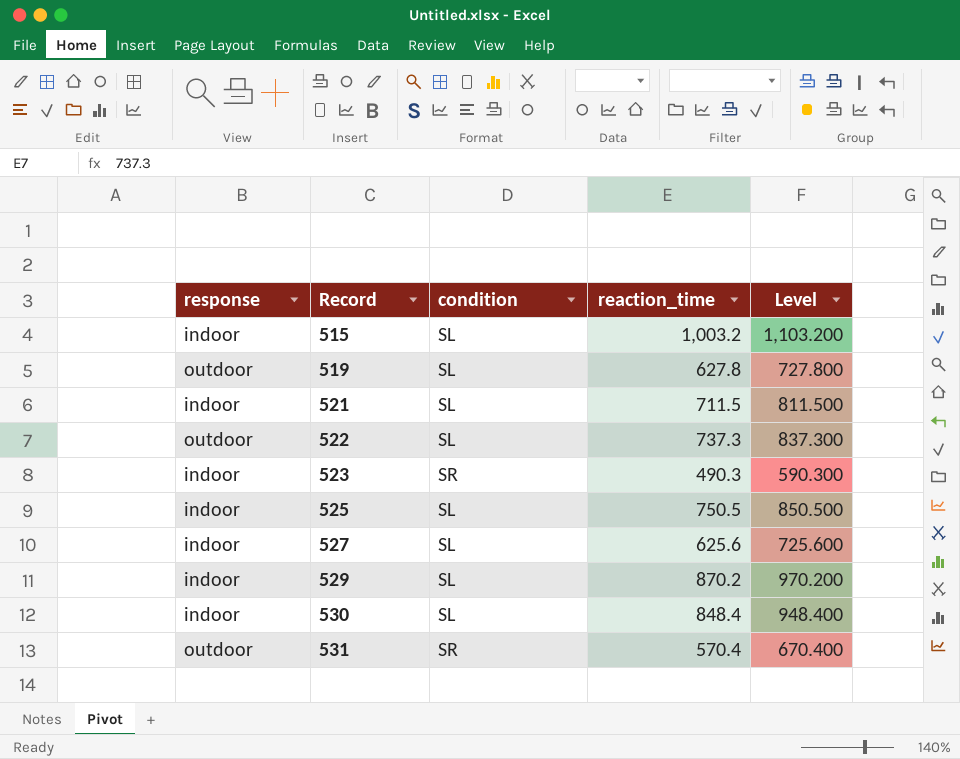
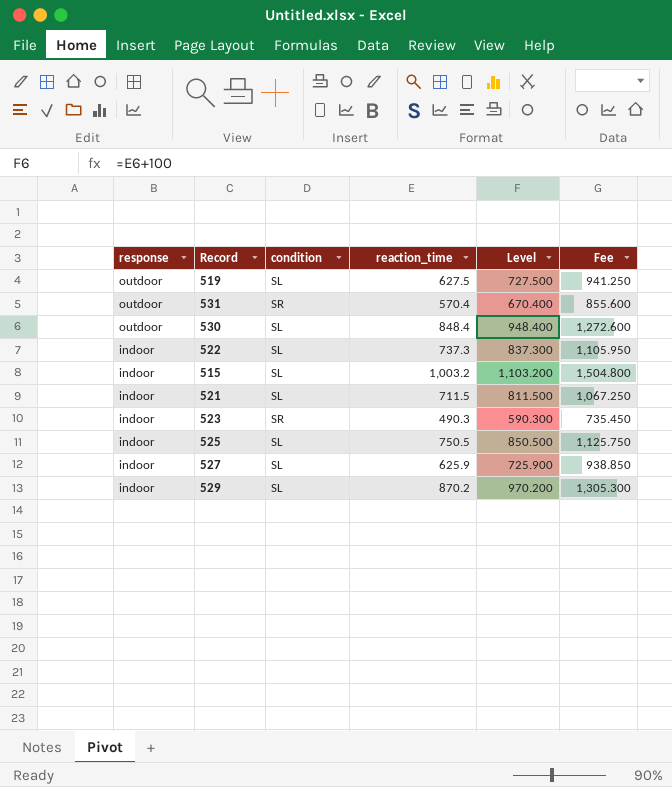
row order: Record ascending -> response descending
column Fee | formula: none -> [reaction_time] * 1.5
519 | reaction_time: 627.8 -> 627.5
519 | Level: 727.800 -> 727.500
530 | response: indoor -> outdoor
522 | response: outdoor -> indoor
527 | reaction_time: 625.6 -> 625.9
527 | Level: 725.600 -> 725.900

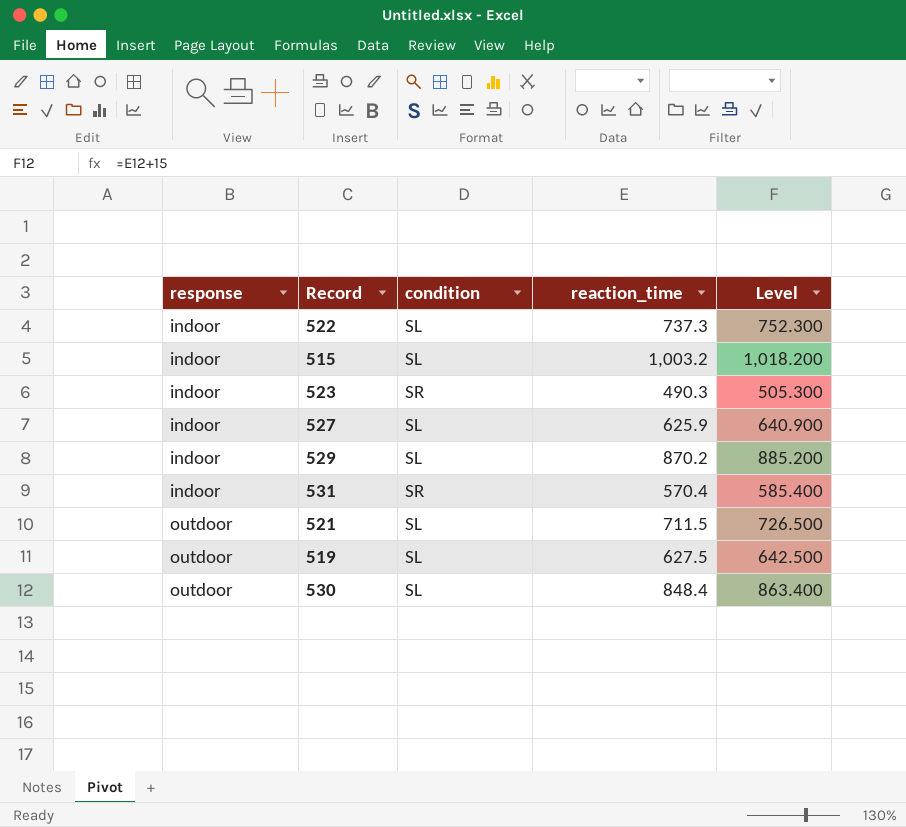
row order: response descending -> response ascending
column Fee | formula: [reaction_time] * 1.5 -> none
column Level | formula: [reaction_time] + 100 -> [reaction_time] + 15
row 525: indoor | SL | 750.5 | 850.500 | 1,125.750 -> none
531 | response: outdoor -> indoor
521 | response: indoor -> outdoor

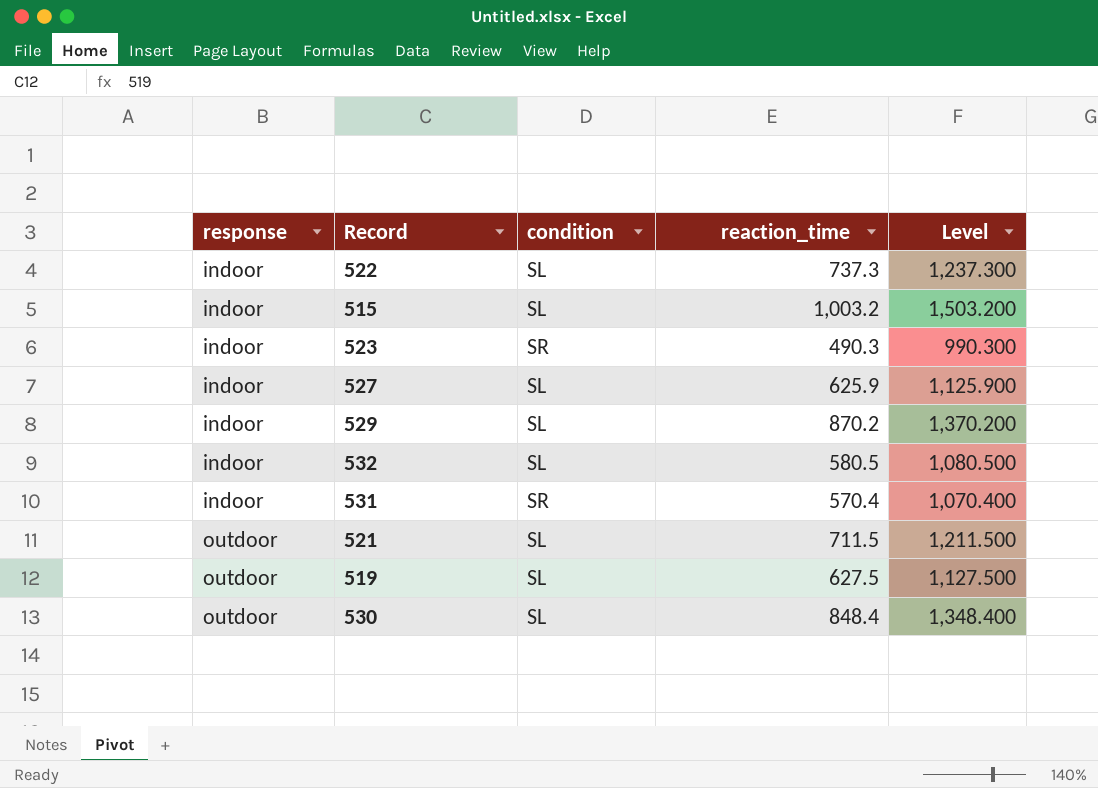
column Level | formula: [reaction_time] + 15 -> [reaction_time] + 500
row 532: none -> indoor | SL | 580.5 | 1,080.500

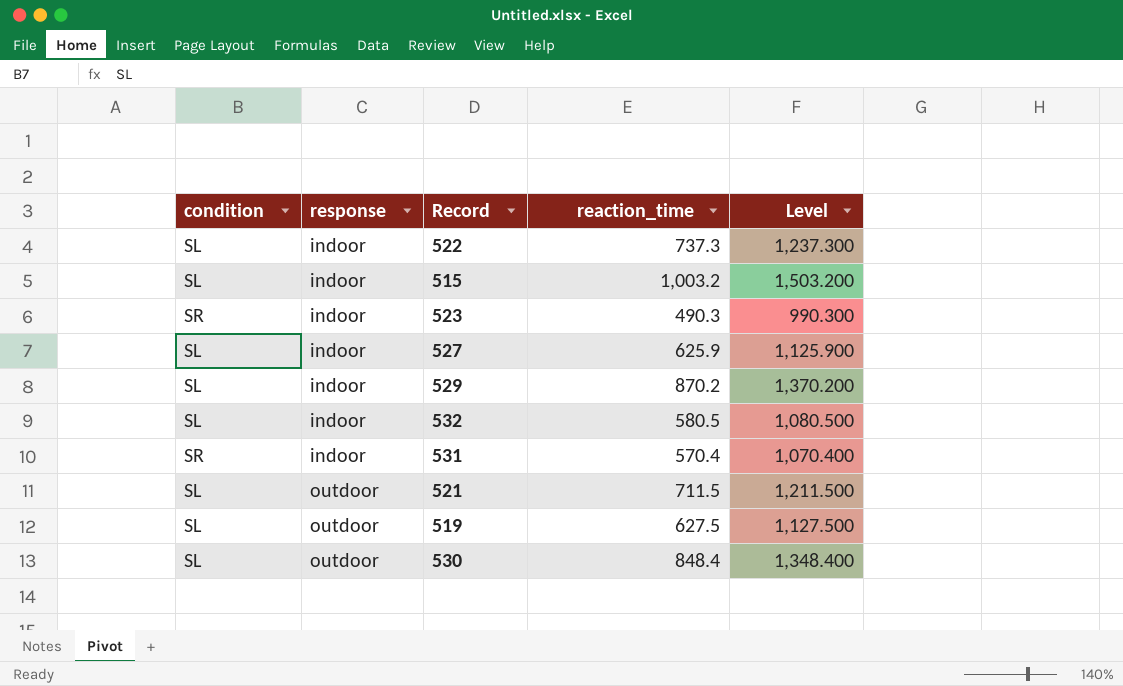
column condition | position: 3 -> 1

